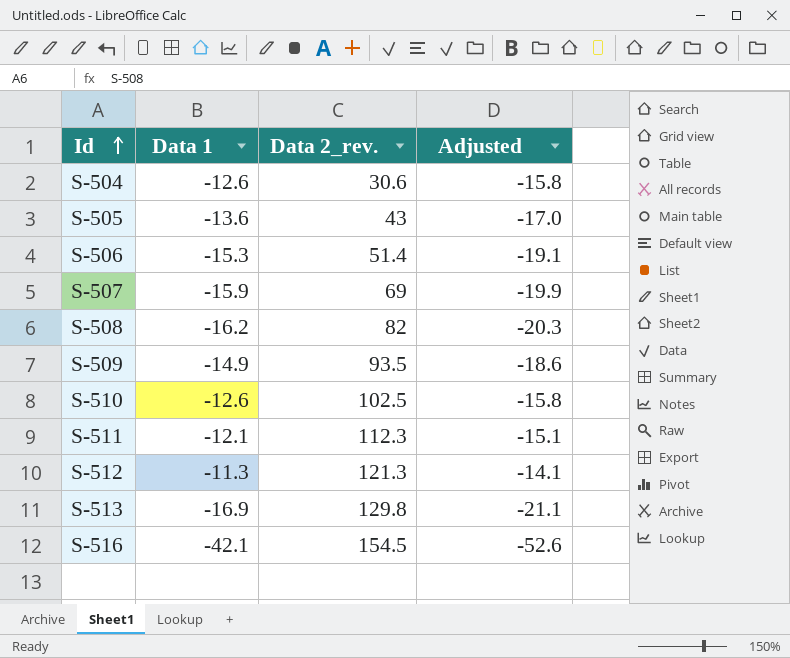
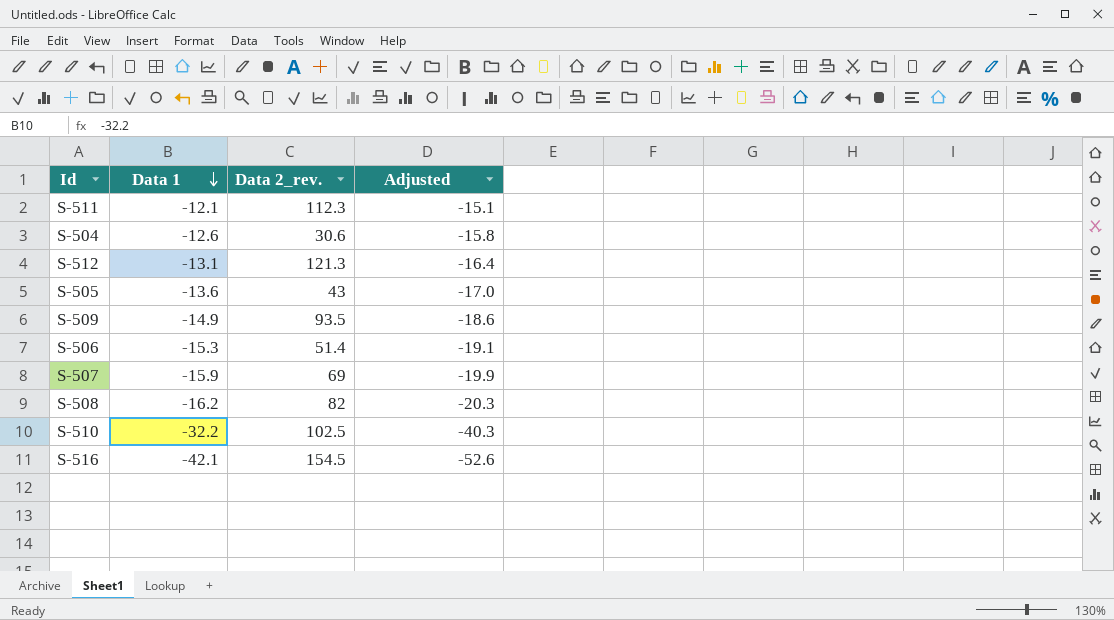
row order: Id ascending -> Data 1 descending
row S-513: -16.9 | 129.8 | -21.1 -> none
S-512 | Data 1: -11.3 -> -13.1
S-512 | Adjusted: -14.1 -> -16.4
S-510 | Data 1: -12.6 -> -32.2
S-510 | Adjusted: -15.8 -> -40.3

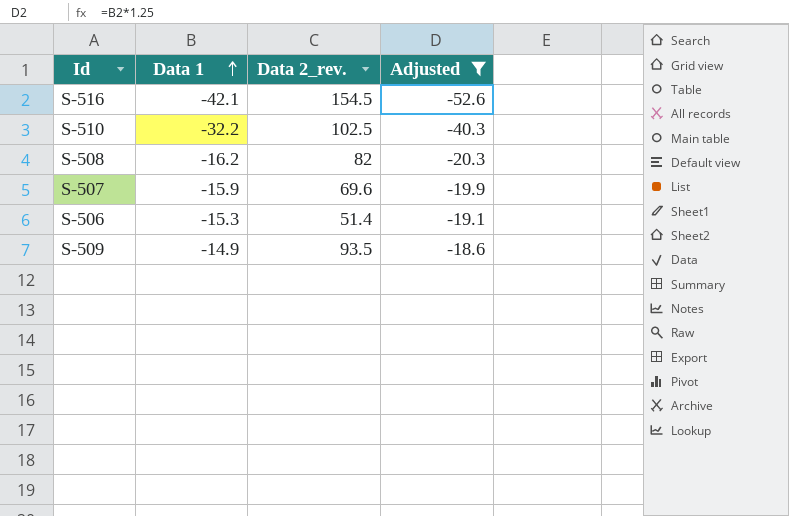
filter: none -> Adjusted <= -18.6
row order: Data 1 descending -> Data 1 ascending
S-507 | Data 2_rev.: 69 -> 69.6

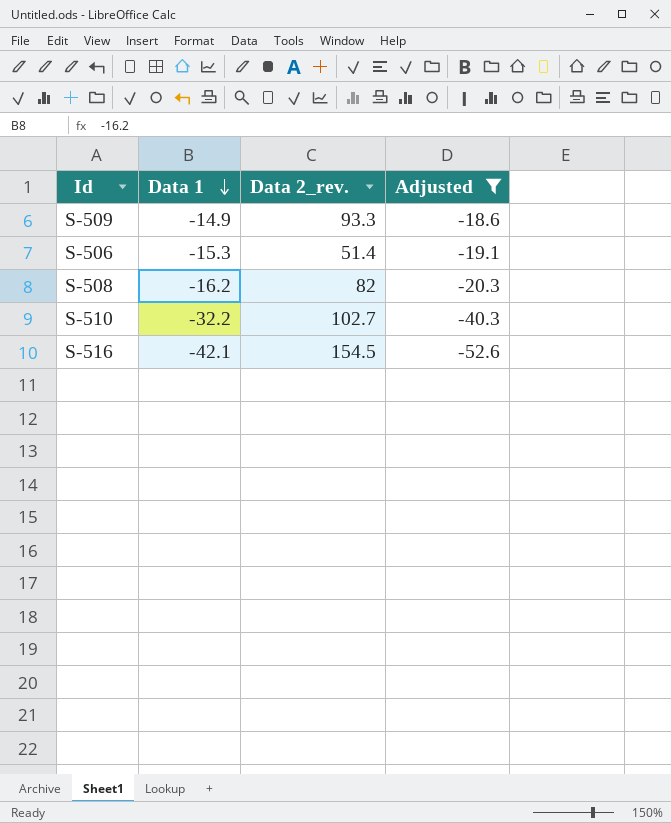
row order: Data 1 ascending -> Data 1 descending
row S-507: -15.9 | 69.6 | -19.9 -> none
S-509 | Data 2_rev.: 93.5 -> 93.3
S-510 | Data 2_rev.: 102.5 -> 102.7

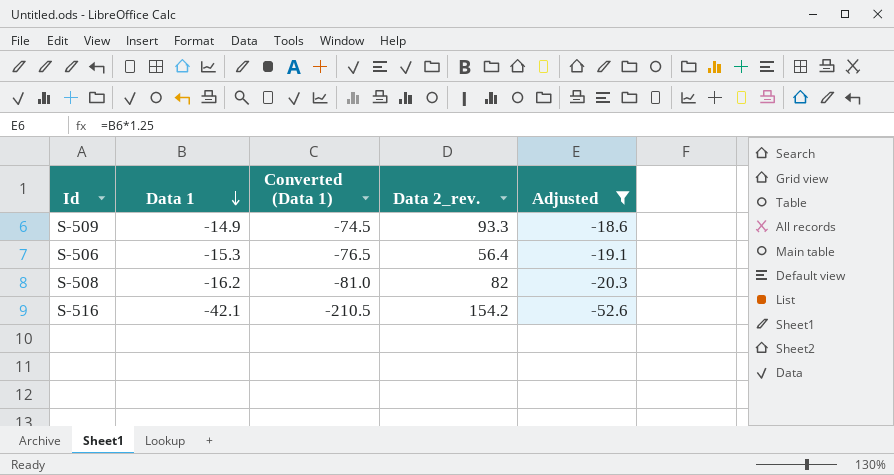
column Converted (Data 1) | formula: none -> [Data 1] * 5
row S-510: -32.2 | 102.7 | -40.3 -> none
S-506 | Data 2_rev.: 51.4 -> 56.4
S-516 | Data 2_rev.: 154.5 -> 154.2

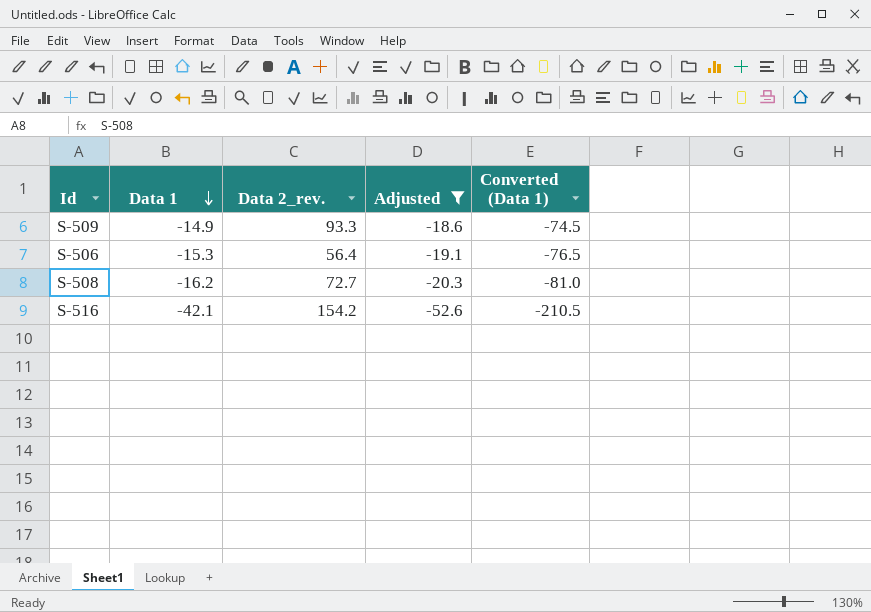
column Converted (Data 1) | position: 3 -> 5
S-508 | Data 2_rev.: 82 -> 72.7

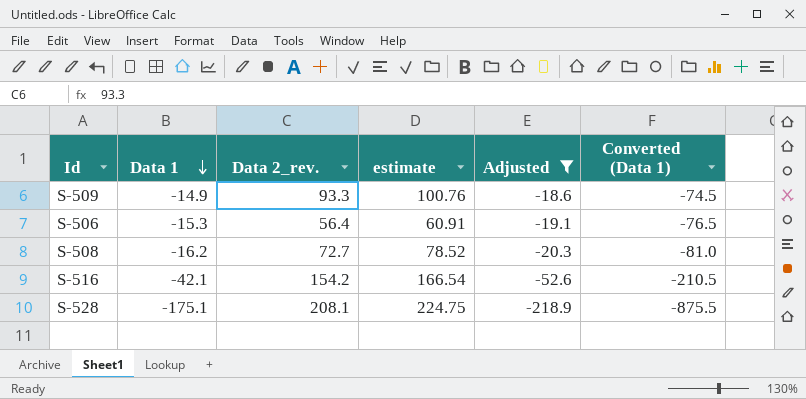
column estimate | formula: none -> [Data 2_rev.] * 1.08
row S-528: none -> -175.1 | 208.1 | 224.75 | -218.9 | -875.5

